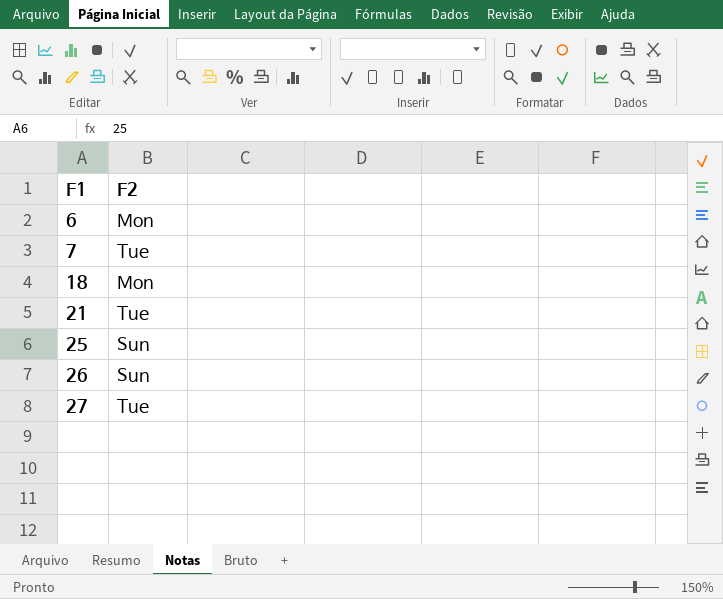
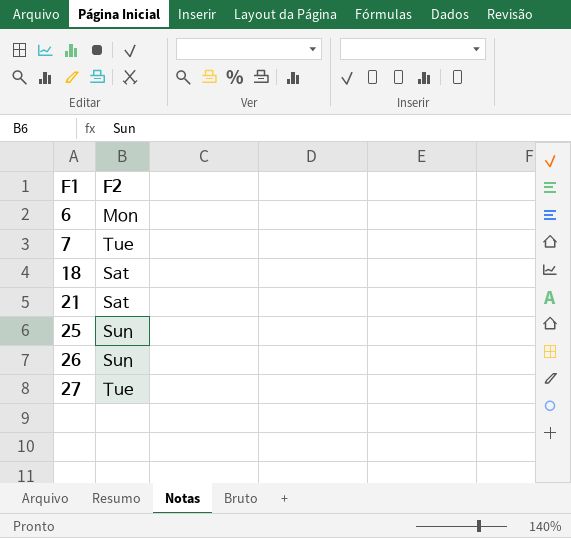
18 | F2: Mon -> Sat
21 | F2: Tue -> Sat

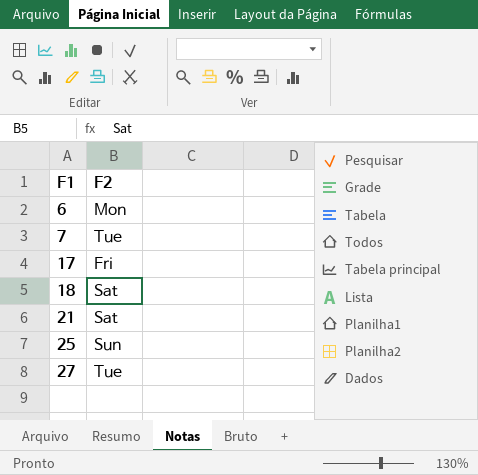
row 26: Sun -> none
row 17: none -> Fri

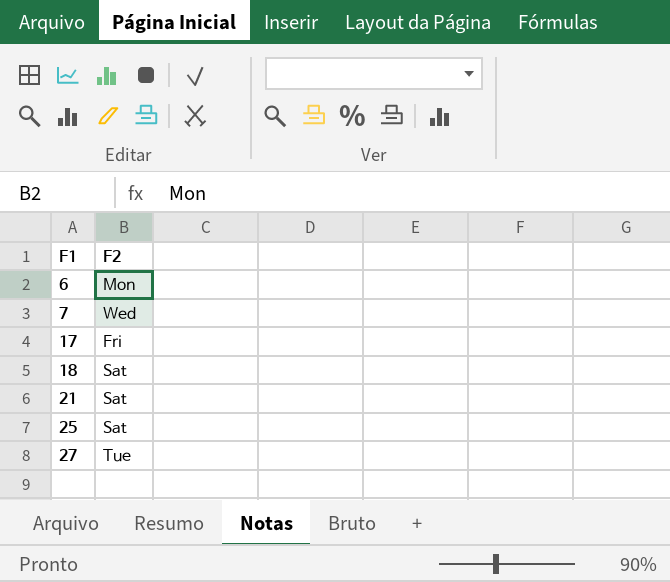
7 | F2: Tue -> Wed
25 | F2: Sun -> Sat

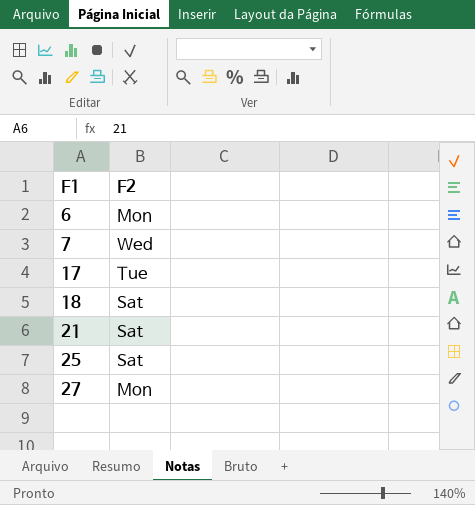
17 | F2: Fri -> Tue
27 | F2: Tue -> Mon

